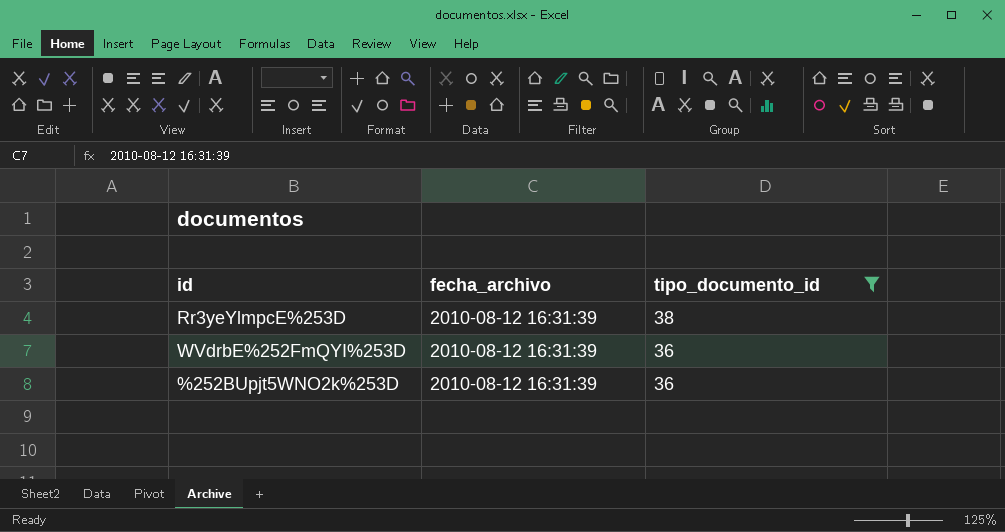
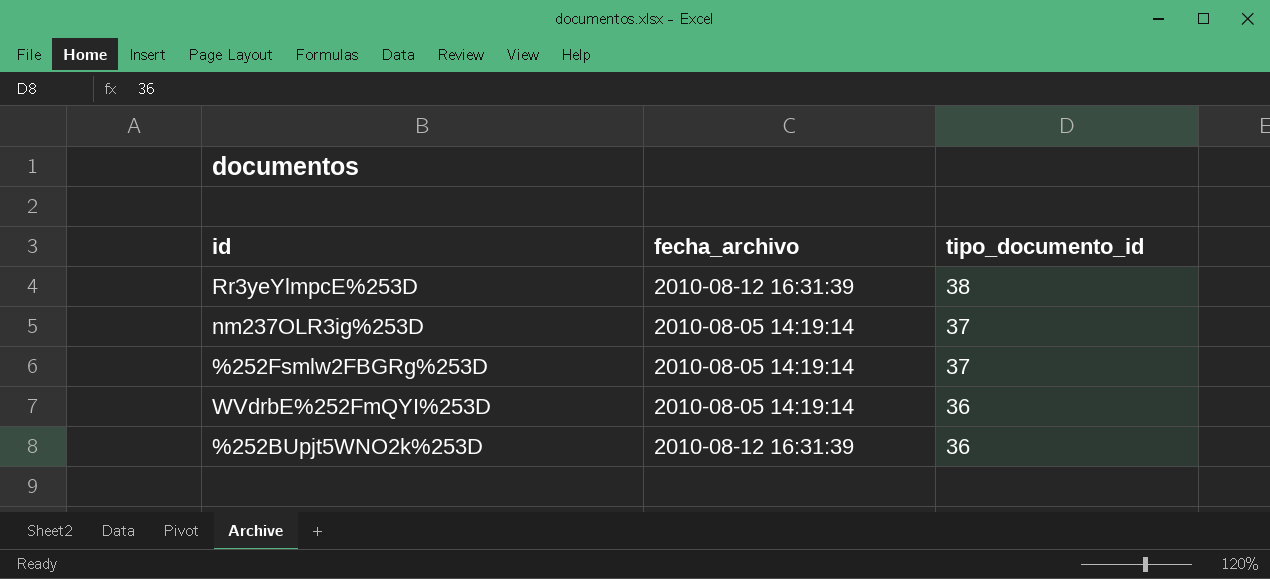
filter: tipo_documento_id != 37 -> none
WVdrbE%252FmQYI%253D | fecha_archivo: 2010-08-12 16:31:39 -> 2010-08-05 14:19:14

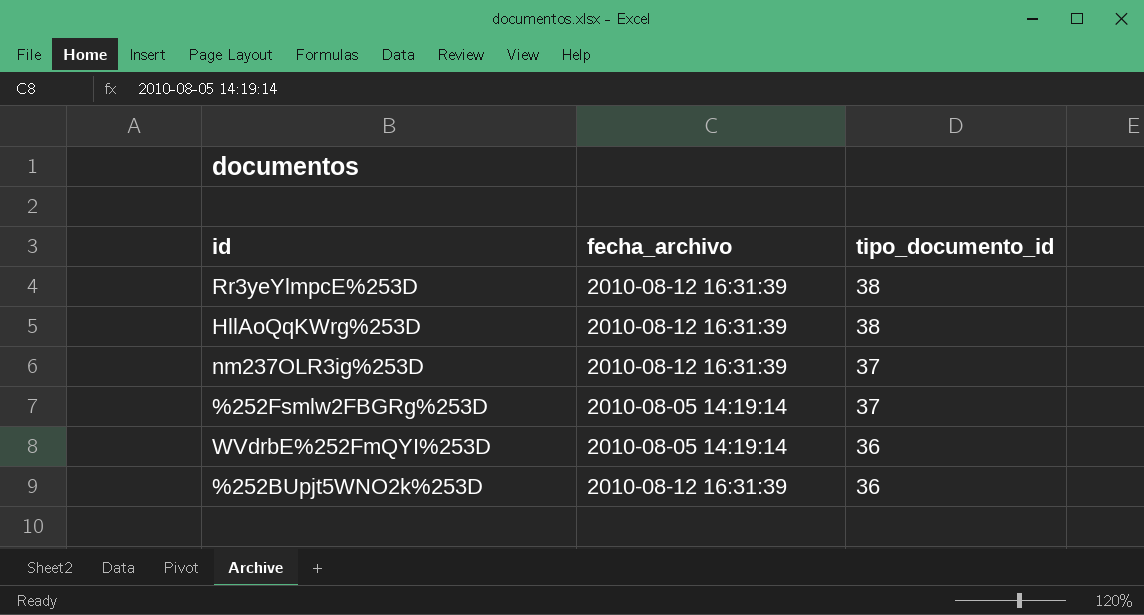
row HllAoQqKWrg%253D: none -> 2010-08-12 16:31:39 | 38
nm237OLR3ig%253D | fecha_archivo: 2010-08-05 14:19:14 -> 2010-08-12 16:31:39

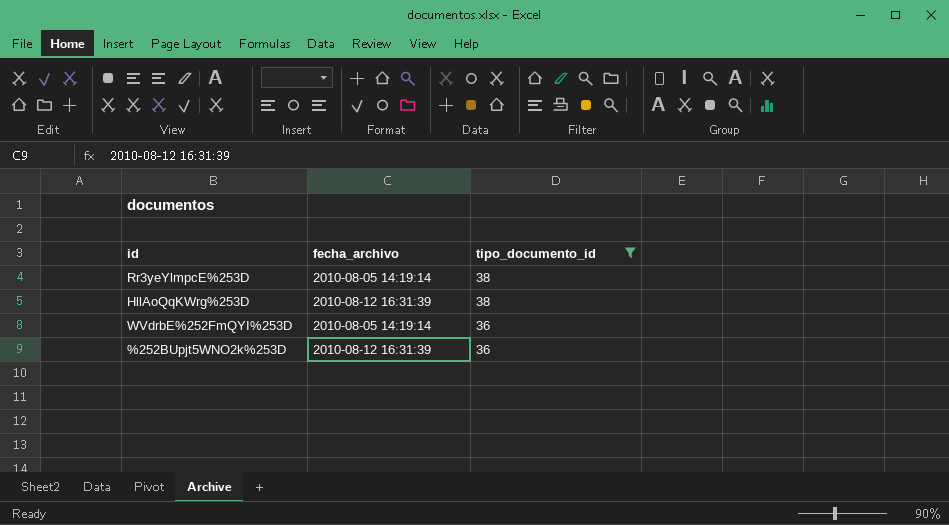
filter: none -> tipo_documento_id != 37
Rr3yeYlmpcE%253D | fecha_archivo: 2010-08-12 16:31:39 -> 2010-08-05 14:19:14

